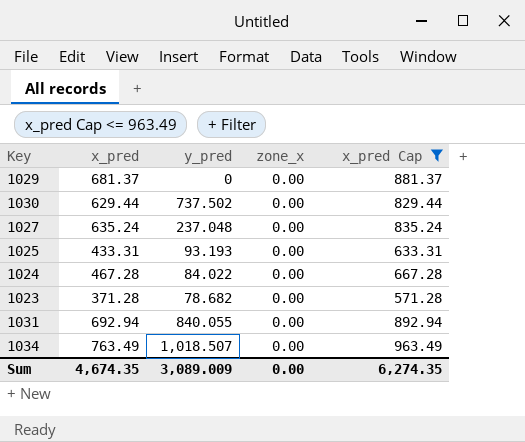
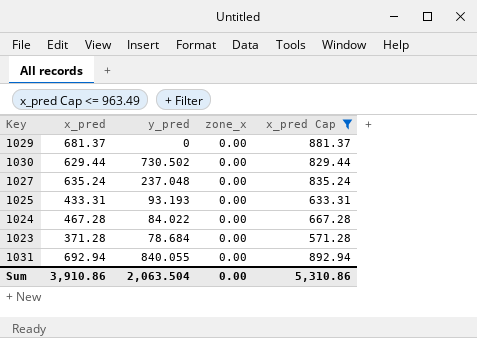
row 1034: 763.49 | 1,018.507 | 0.00 | 963.49 -> none
1030 | y_pred: 737.502 -> 730.502
1023 | y_pred: 78.682 -> 78.684
Sum | x_pred: 4,674.35 -> 3,910.86
Sum | y_pred: 3,089.009 -> 2,063.504
Sum | x_pred Cap: 6,274.35 -> 5,310.86

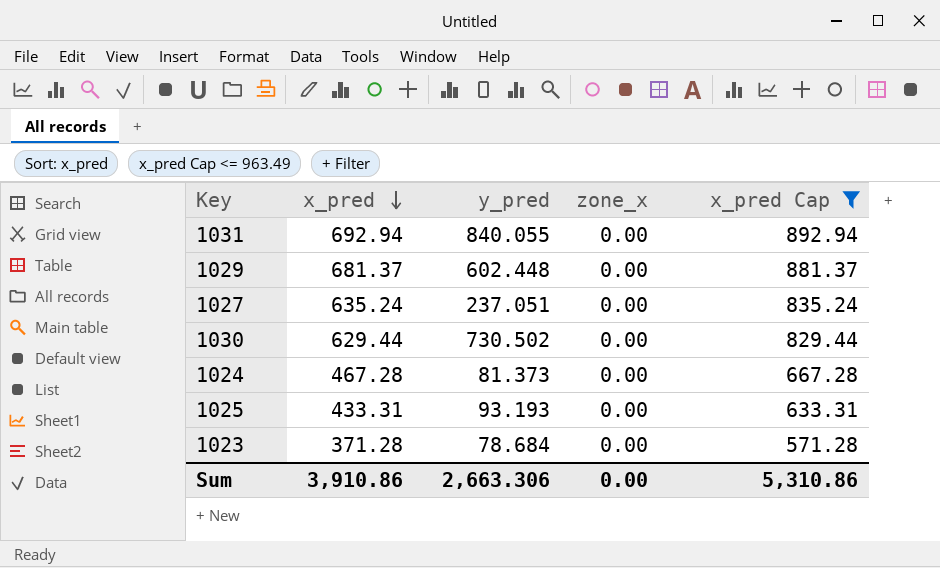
row order: none -> x_pred descending
1029 | y_pred: 0 -> 602.448
1027 | y_pred: 237.048 -> 237.051
1024 | y_pred: 84.022 -> 81.373
Sum | y_pred: 2,063.504 -> 2,663.306

